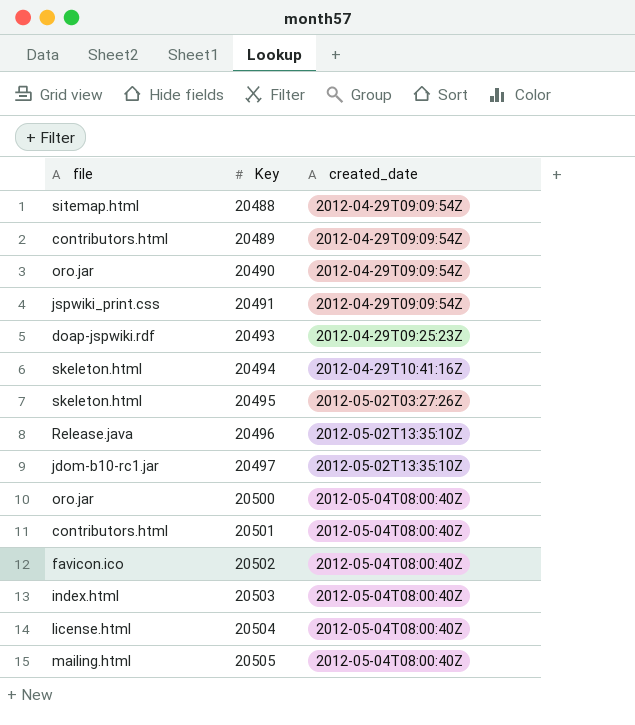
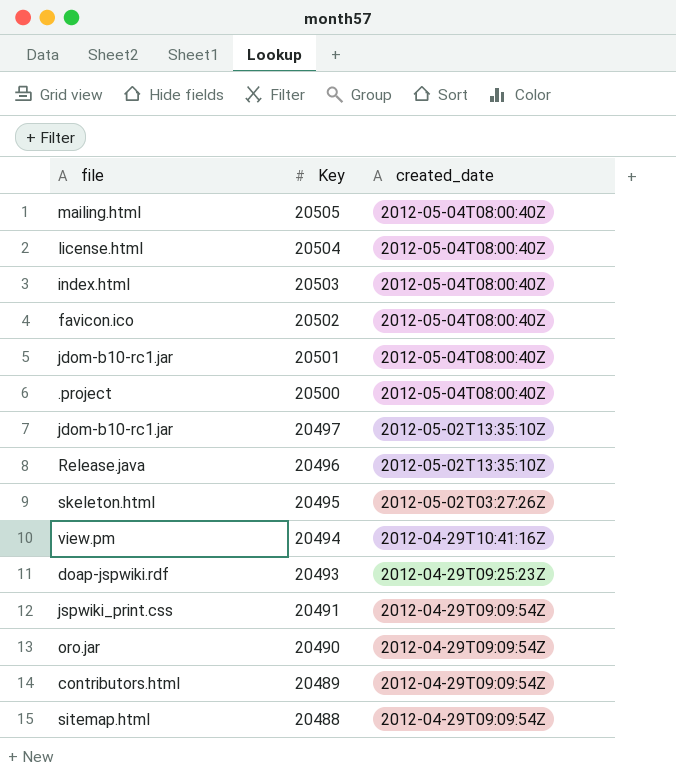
row order: Key ascending -> Key descending
20501 | file: contributors.html -> jdom-b10-rc1.jar
20500 | file: oro.jar -> .project
20494 | file: skeleton.html -> view.pm

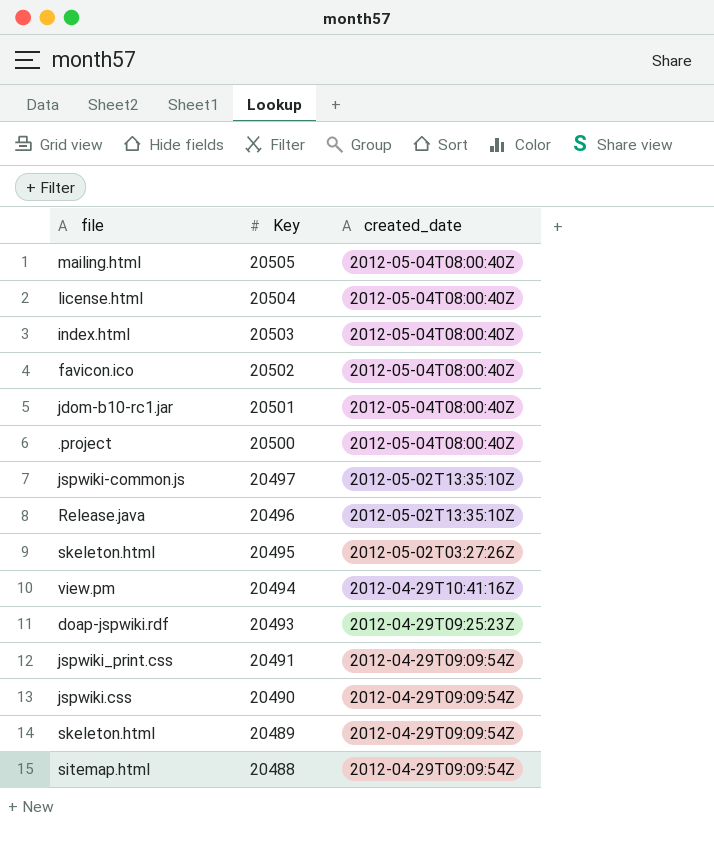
20497 | file: jdom-b10-rc1.jar -> jspwiki-common.js
20490 | file: oro.jar -> jspwiki.css
20489 | file: contributors.html -> skeleton.html

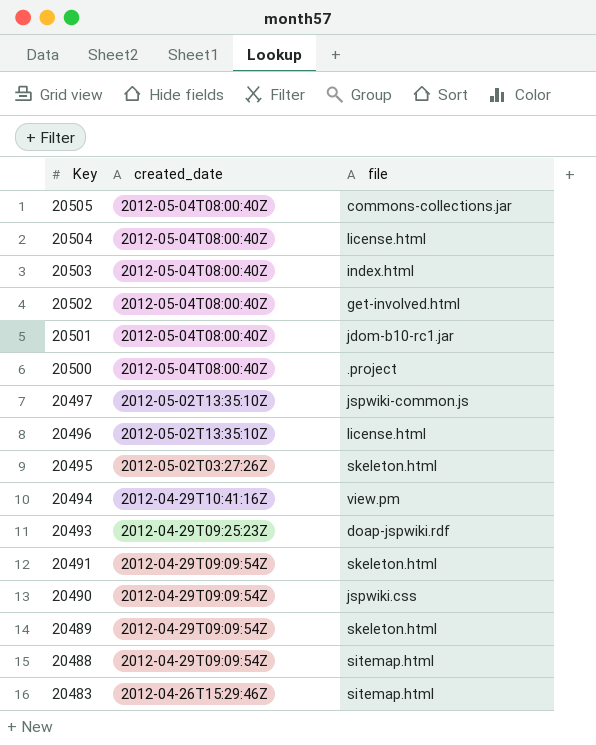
column file | position: 1 -> 3
20505 | file: mailing.html -> commons-collections.jar
20502 | file: favicon.ico -> get-involved.html
20496 | file: Release.java -> license.html
20491 | file: jspwiki_print.css -> skeleton.html
row 20483: none -> 2012-04-26T15:29:46Z | sitemap.html

